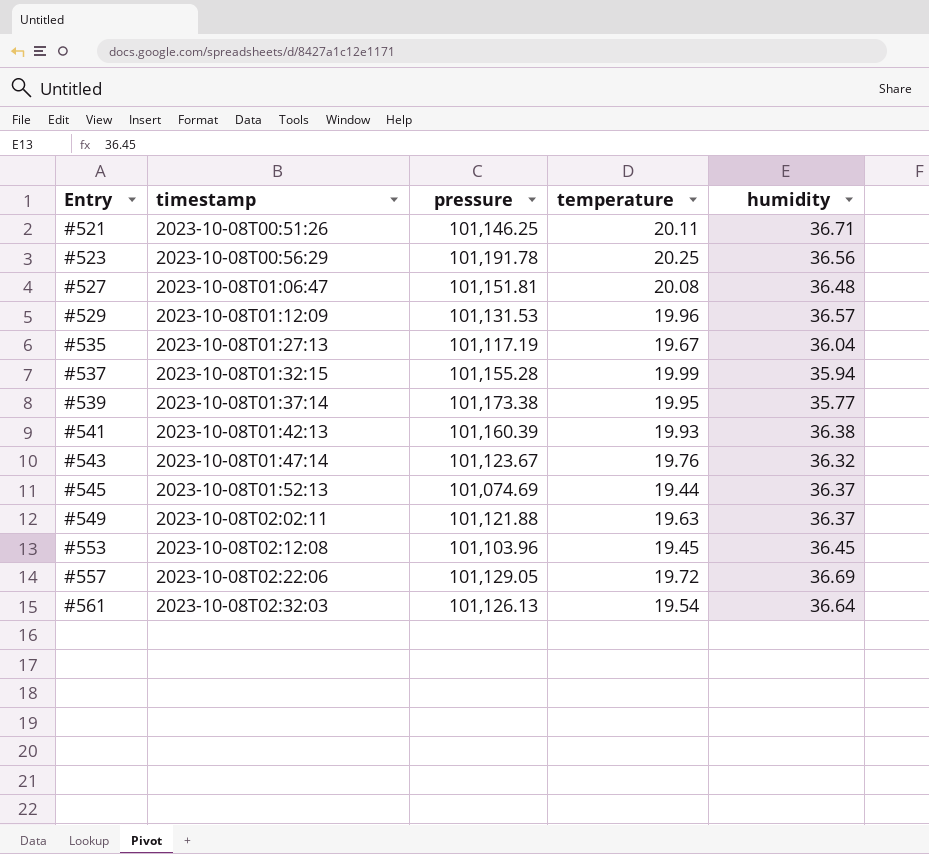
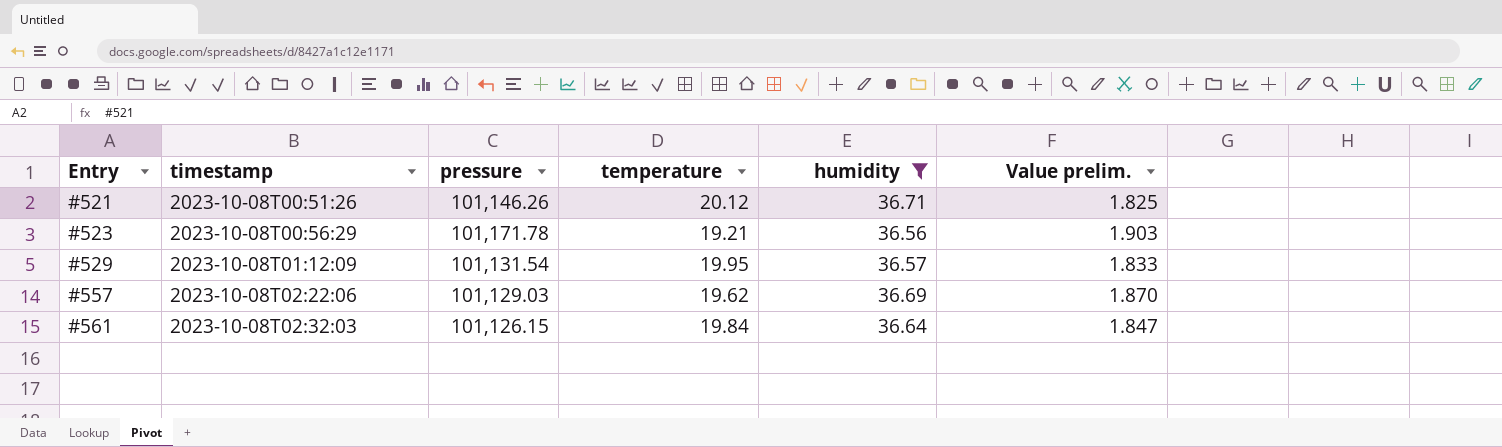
filter: none -> humidity >= 36.56
column Value prelim. | formula: none -> [humidity] / [temperature]
#521 | pressure: 101,146.25 -> 101,146.26
#521 | temperature: 20.11 -> 20.12
#523 | pressure: 101,191.78 -> 101,171.78
#523 | temperature: 20.25 -> 19.21
#529 | pressure: 101,131.53 -> 101,131.54
#529 | temperature: 19.96 -> 19.95
#557 | pressure: 101,129.05 -> 101,129.03
#557 | temperature: 19.72 -> 19.62
#561 | pressure: 101,126.13 -> 101,126.15
#561 | temperature: 19.54 -> 19.84

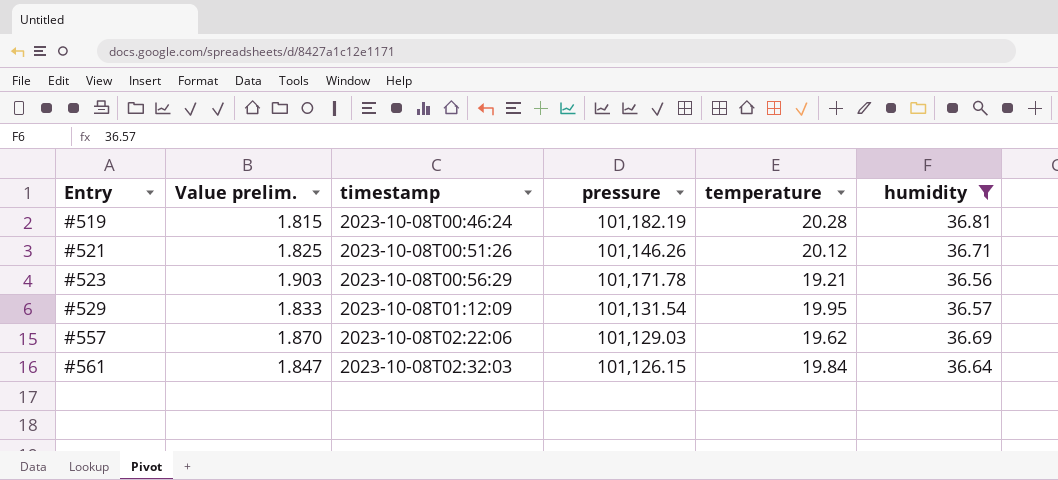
column Value prelim. | position: 6 -> 2
row #519: none -> 1.815 | 2023-10-08T00:46:24 | 101,182.19 | 20.28 | 36.81

